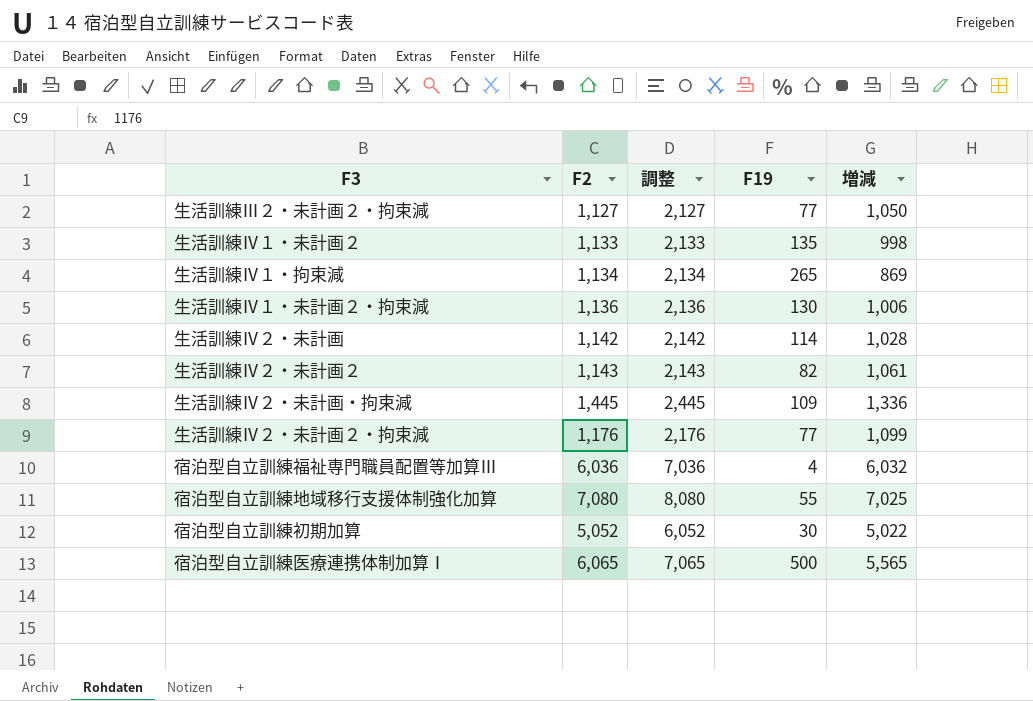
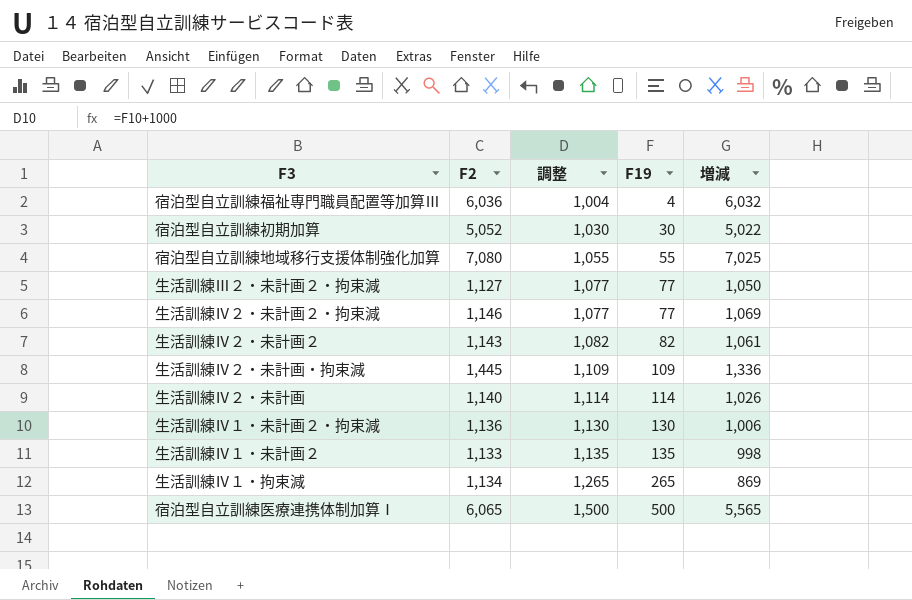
row order: none -> 調整 ascending
column 調整 | formula: [F2] + 1000 -> [F19] + 1000
生活訓練Ⅳ２・未計画２・拘束減 | F2: 1,176 -> 1,146
生活訓練Ⅳ２・未計画２・拘束減 | 増減: 1,099 -> 1,069
生活訓練Ⅳ２・未計画 | F2: 1,142 -> 1,140
生活訓練Ⅳ２・未計画 | 増減: 1,028 -> 1,026

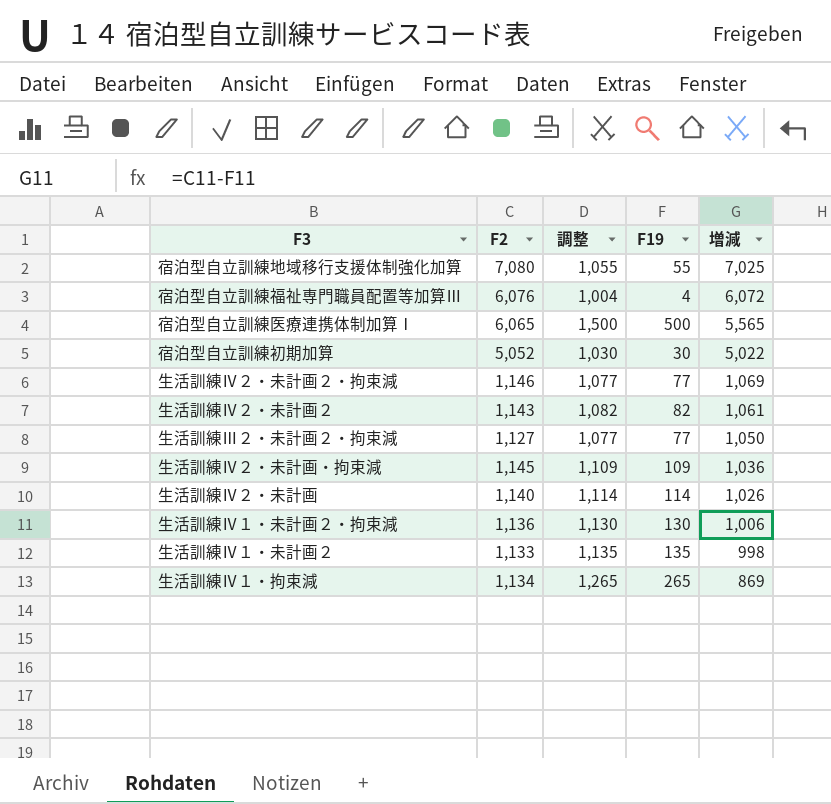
row order: 調整 ascending -> 増減 descending
宿泊型自立訓練福祉専門職員配置等加算Ⅲ | F2: 6,036 -> 6,076
宿泊型自立訓練福祉専門職員配置等加算Ⅲ | 増減: 6,032 -> 6,072
生活訓練Ⅳ２・未計画・拘束減 | F2: 1,445 -> 1,145
生活訓練Ⅳ２・未計画・拘束減 | 増減: 1,336 -> 1,036

